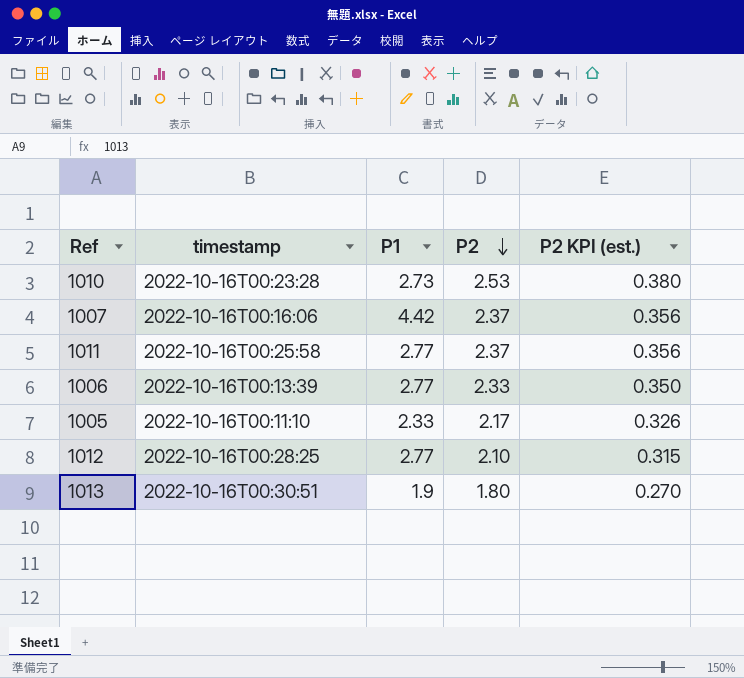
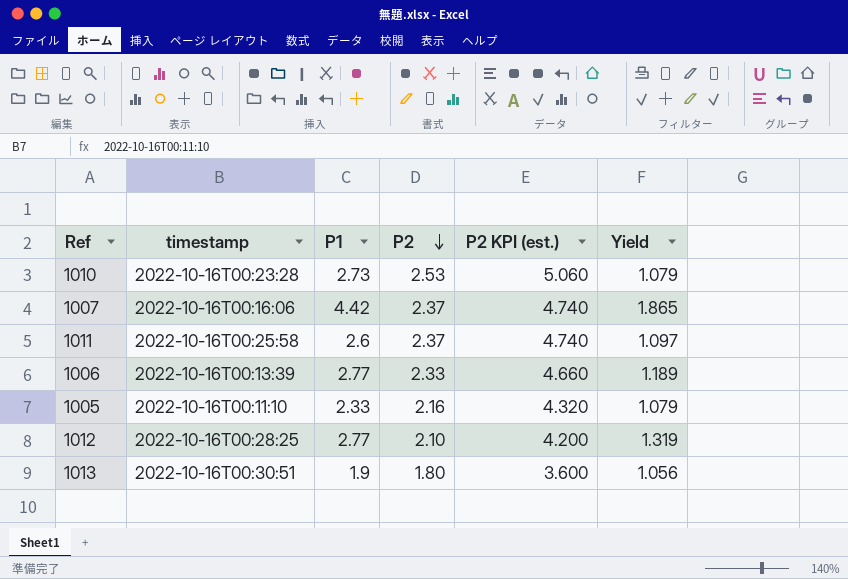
column P2 KPI (est.) | formula: [P2] * 0.15 -> [P2] * 2
column Yield | formula: none -> [P1] / [P2]
1011 | P1: 2.77 -> 2.6
1005 | P2: 2.17 -> 2.16

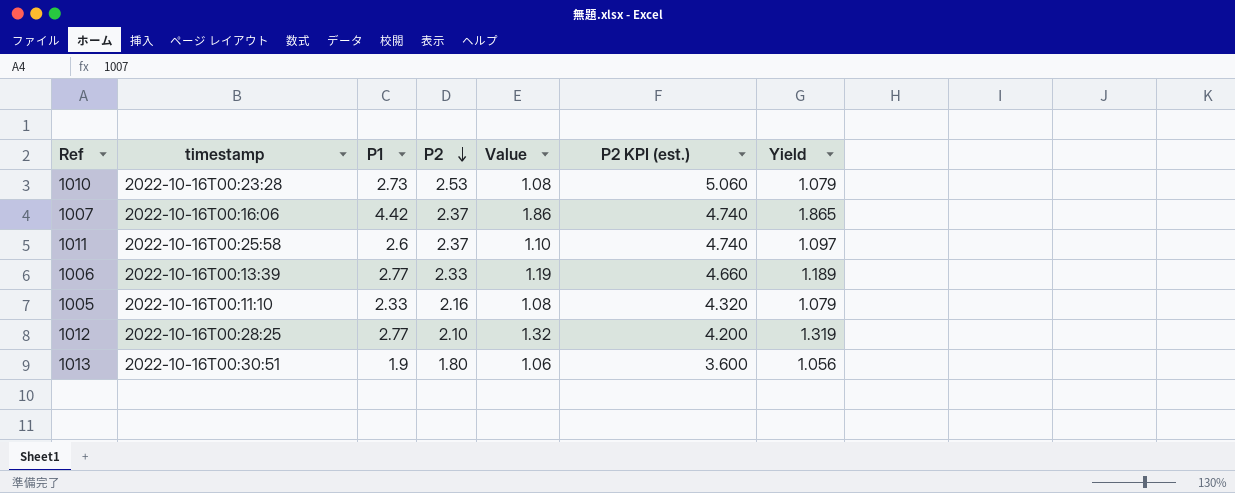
column Value | formula: none -> [P1] / [P2]

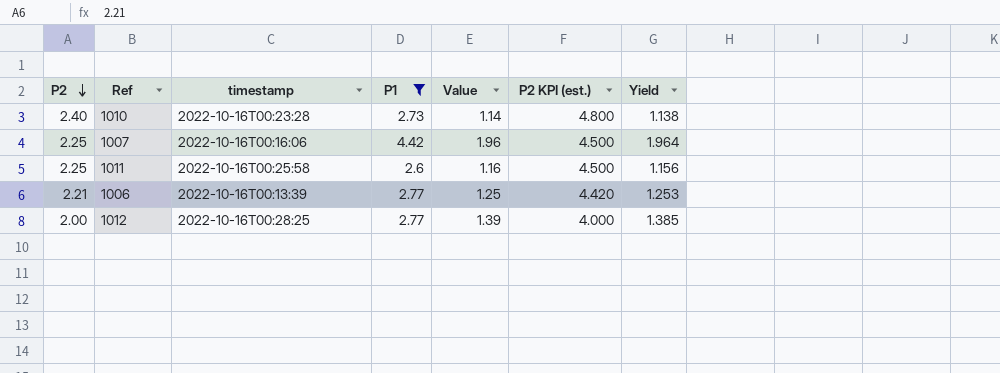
filter: none -> P1 >= 2.6
column P2 | position: 4 -> 1
1010 | P2: 2.53 -> 2.40
1010 | Value: 1.08 -> 1.14
1010 | P2 KPI (est.): 5.060 -> 4.800
1010 | Yield: 1.079 -> 1.138
1007 | P2: 2.37 -> 2.25
1007 | Value: 1.86 -> 1.96
1007 | P2 KPI (est.): 4.740 -> 4.500
1007 | Yield: 1.865 -> 1.964
1011 | P2: 2.37 -> 2.25
1011 | Value: 1.10 -> 1.16
1011 | P2 KPI (est.): 4.740 -> 4.500
1011 | Yield: 1.097 -> 1.156
1006 | P2: 2.33 -> 2.21
1006 | Value: 1.19 -> 1.25
1006 | P2 KPI (est.): 4.660 -> 4.420
1006 | Yield: 1.189 -> 1.253
1012 | P2: 2.10 -> 2.00
1012 | Value: 1.32 -> 1.39
1012 | P2 KPI (est.): 4.200 -> 4.000
1012 | Yield: 1.319 -> 1.385

